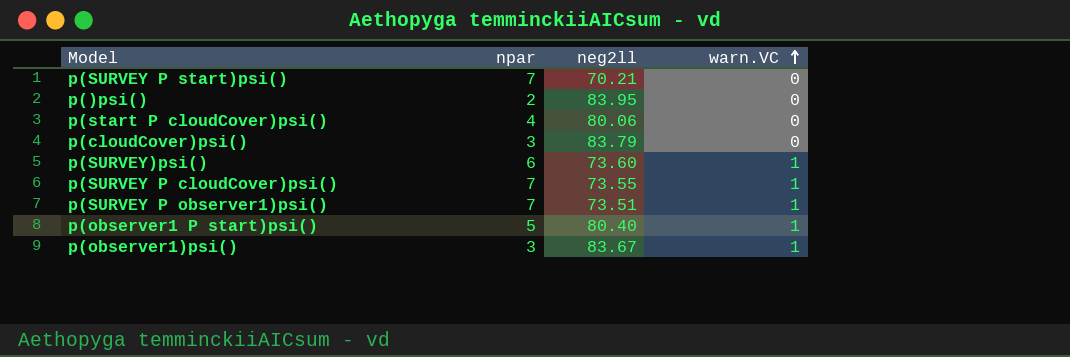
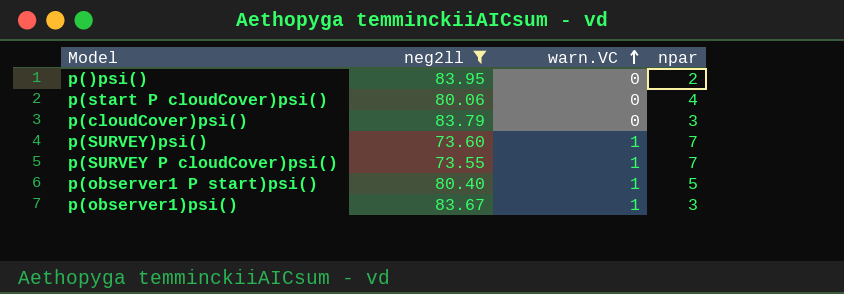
filter: none -> neg2ll >= 73.55
column npar | position: 2 -> 4
p(SURVEY)psi() | npar: 6 -> 7

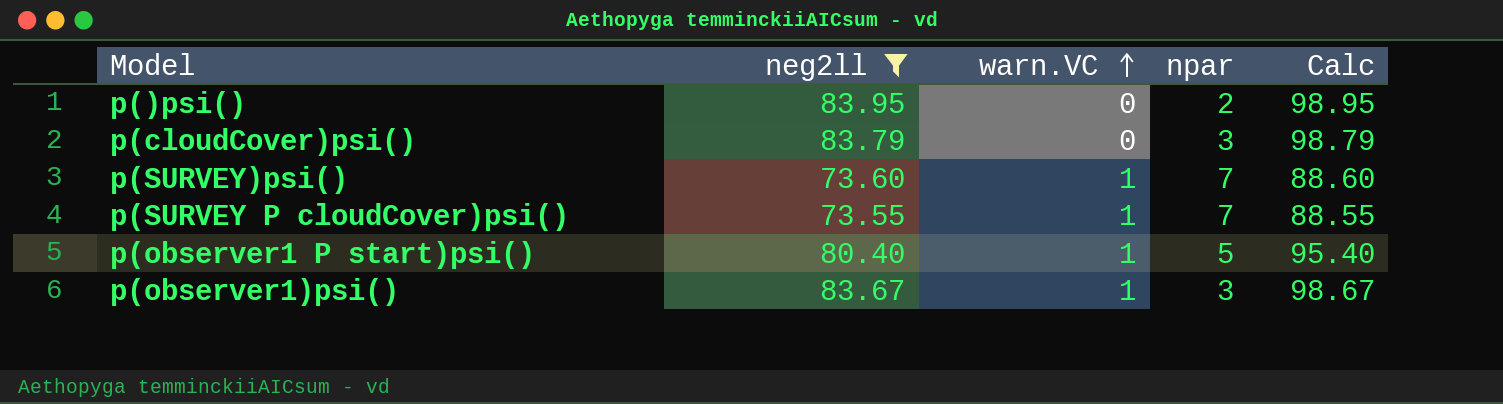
column Calc | formula: none -> [neg2ll] + 15
row p(start P cloudCover)psi(): 80.06 | 0 | 4 -> none

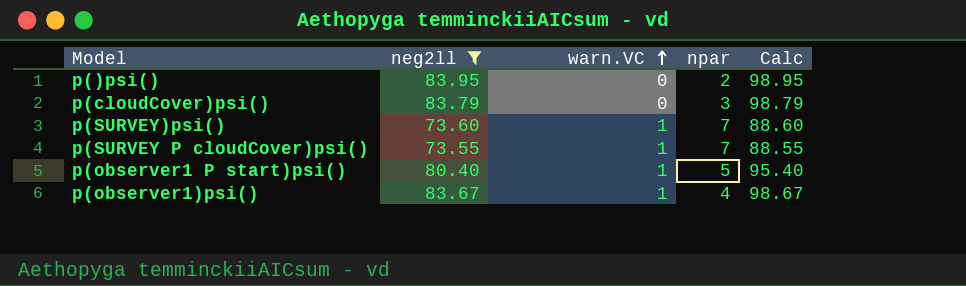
p(observer1)psi() | npar: 3 -> 4

